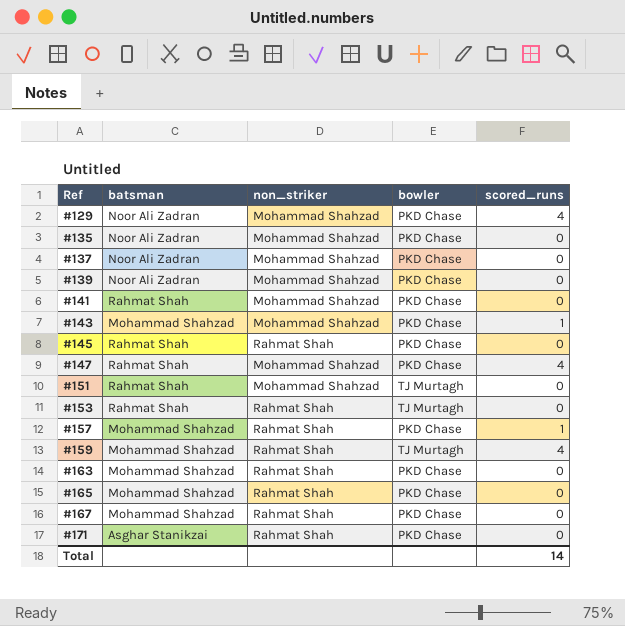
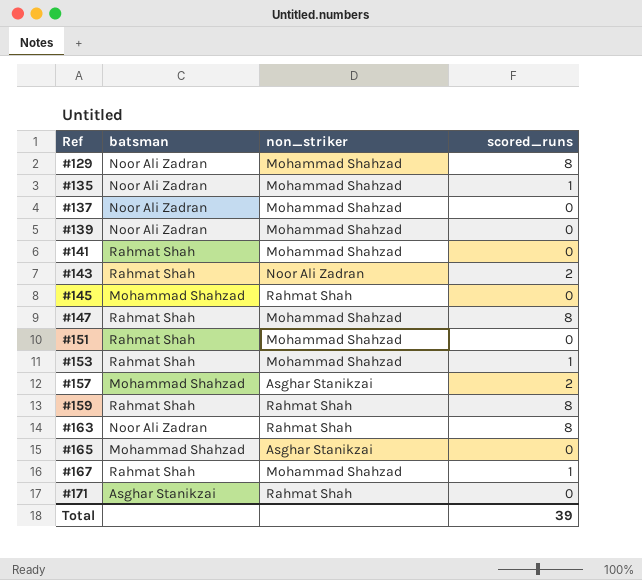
column bowler | position: 4 -> none
#129 | scored_runs: 4 -> 8
#135 | scored_runs: 0 -> 1
#143 | batsman: Mohammad Shahzad -> Rahmat Shah
#143 | non_striker: Mohammad Shahzad -> Noor Ali Zadran
#143 | scored_runs: 1 -> 2
#145 | batsman: Rahmat Shah -> Mohammad Shahzad
#147 | scored_runs: 4 -> 8
#153 | non_striker: Rahmat Shah -> Mohammad Shahzad
#153 | scored_runs: 0 -> 1
#157 | non_striker: Rahmat Shah -> Asghar Stanikzai
#157 | scored_runs: 1 -> 2
#159 | batsman: Mohammad Shahzad -> Rahmat Shah
#159 | scored_runs: 4 -> 8
#163 | batsman: Mohammad Shahzad -> Noor Ali Zadran
#163 | scored_runs: 0 -> 8
#165 | non_striker: Rahmat Shah -> Asghar Stanikzai
#167 | batsman: Mohammad Shahzad -> Rahmat Shah
#167 | non_striker: Rahmat Shah -> Mohammad Shahzad
#167 | scored_runs: 0 -> 1
Total | scored_runs: 14 -> 39

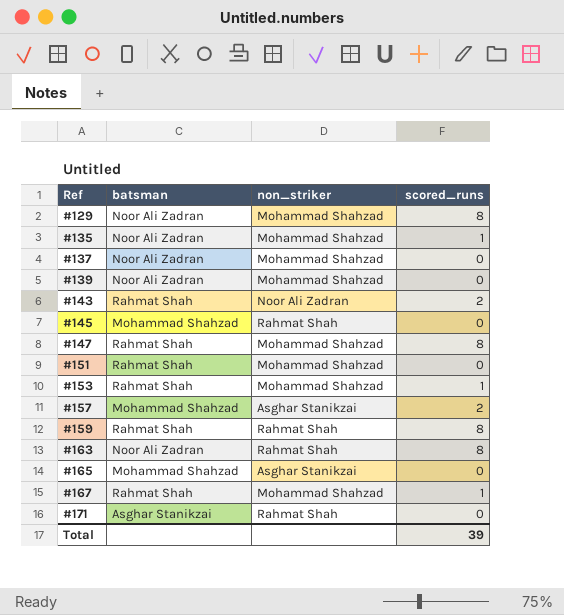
row #141: Rahmat Shah | Mohammad Shahzad | 0 -> none

